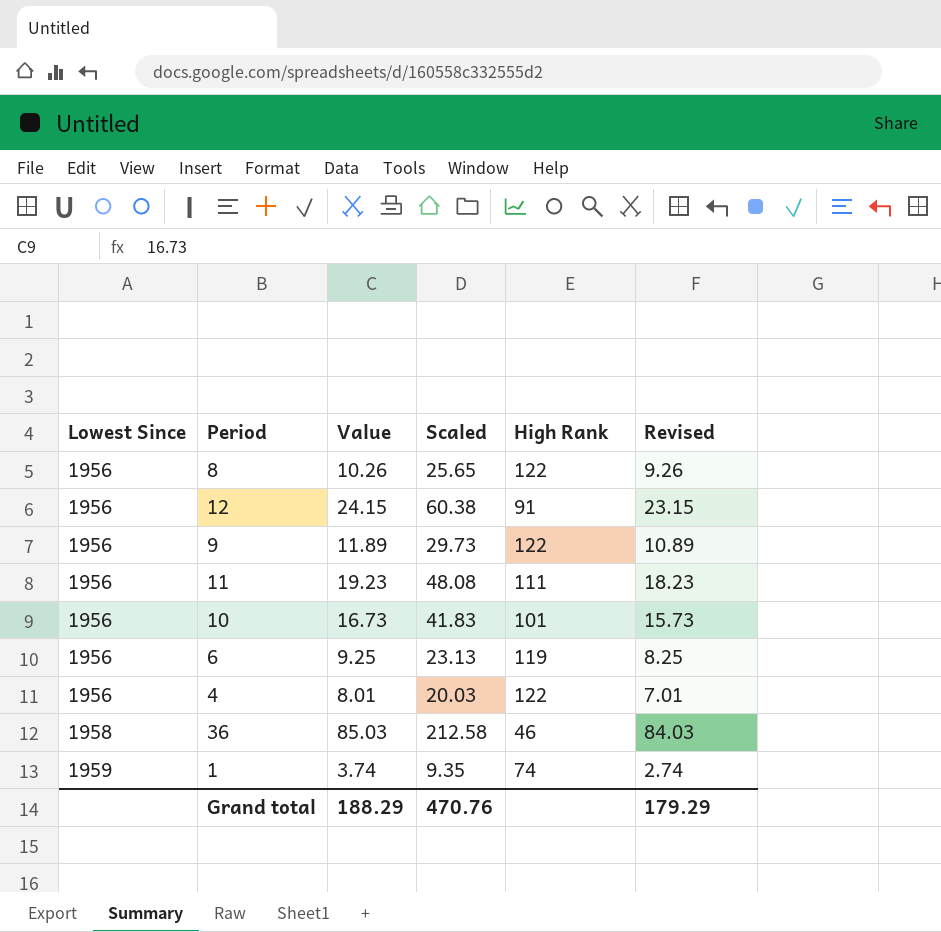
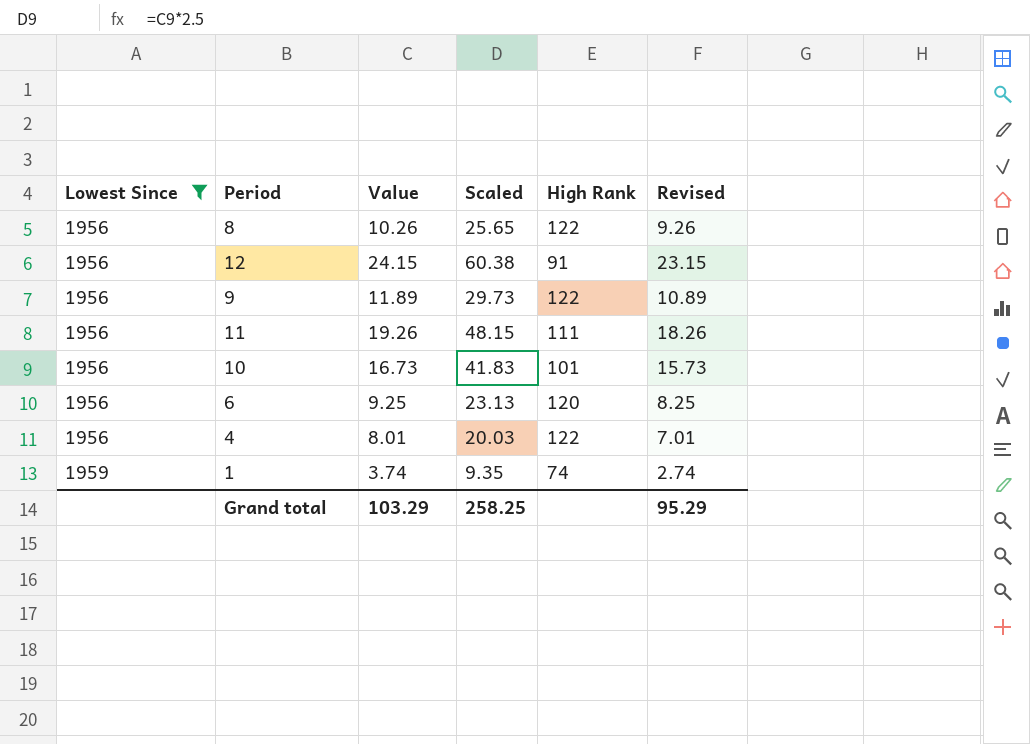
filter: none -> Lowest Since != 1958
11 | Value: 19.23 -> 19.26
11 | Scaled: 48.08 -> 48.15
11 | Revised: 18.23 -> 18.26
6 | High Rank: 119 -> 120
Grand total | Value: 188.29 -> 103.29
Grand total | Scaled: 470.76 -> 258.25
Grand total | Revised: 179.29 -> 95.29

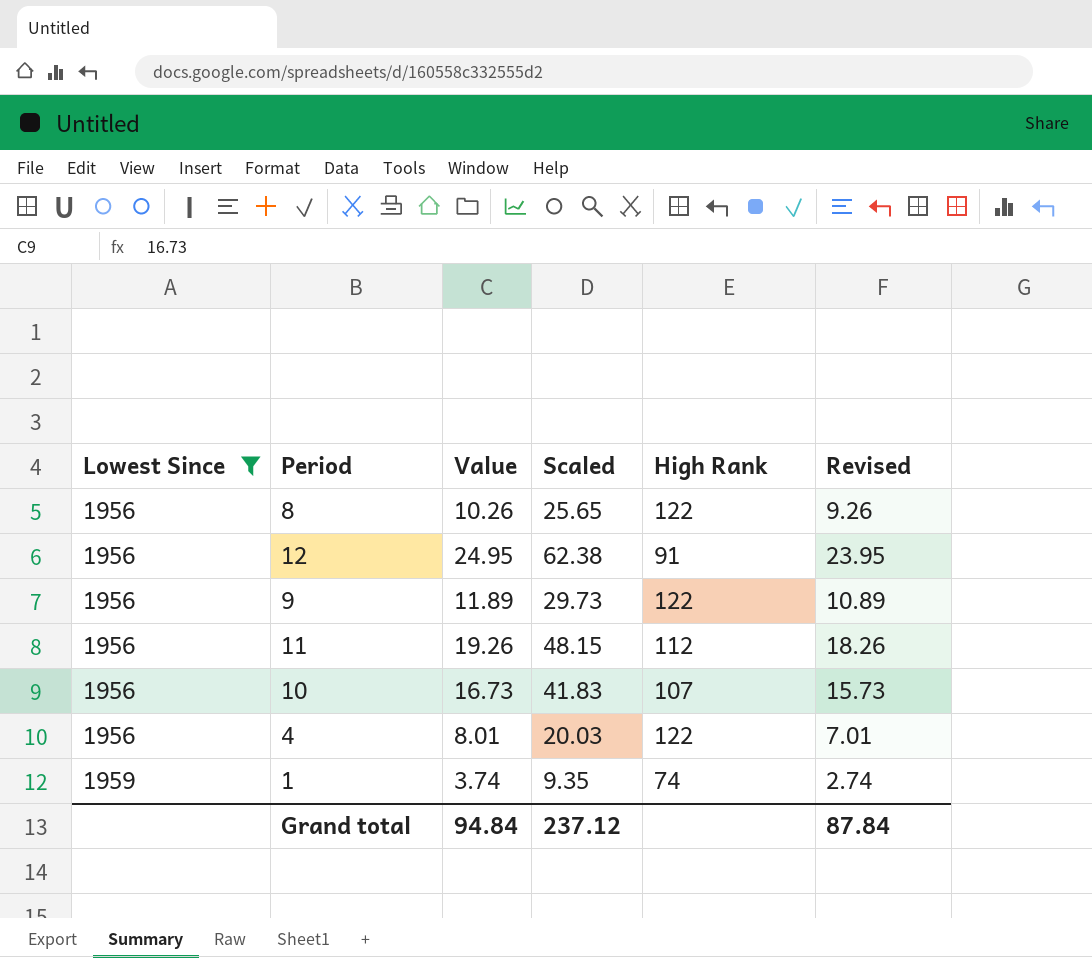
row 6: 1956 | 9.25 | 23.13 | 120 | 8.25 -> none
12 | Value: 24.15 -> 24.95
12 | Scaled: 60.38 -> 62.38
12 | Revised: 23.15 -> 23.95
11 | High Rank: 111 -> 112
10 | High Rank: 101 -> 107
Grand total | Value: 103.29 -> 94.84
Grand total | Scaled: 258.25 -> 237.12
Grand total | Revised: 95.29 -> 87.84

